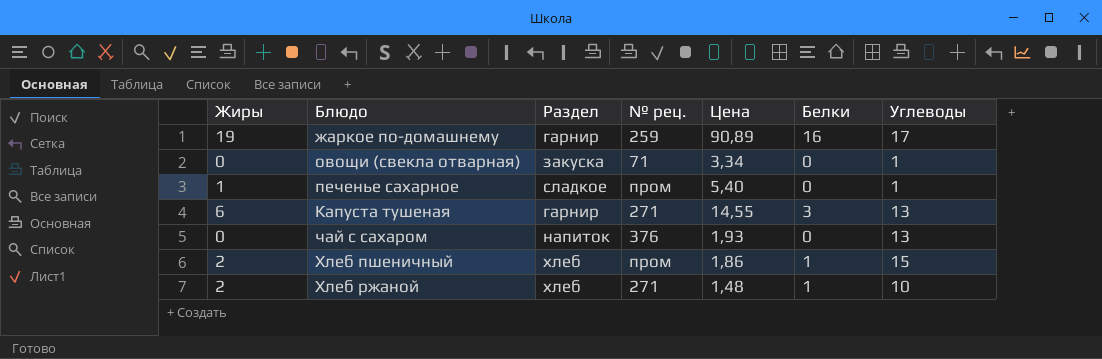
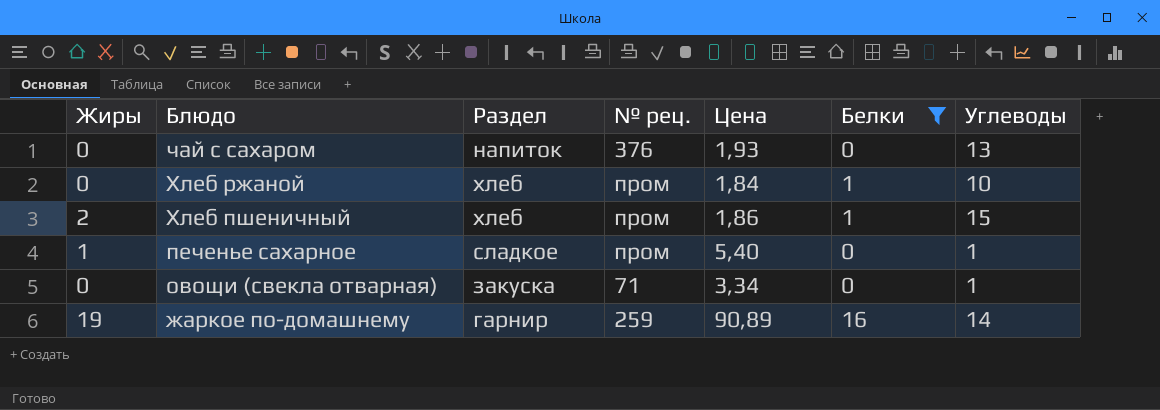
filter: none -> Белки != 3
row order: none -> Блюдо descending
Хлеб ржаной | Жиры: 2 -> 0
Хлеб ржаной | № рец.: 271 -> пром
Хлеб ржаной | Цена: 1,48 -> 1,84
жаркое по-домашнему | Углеводы: 17 -> 14

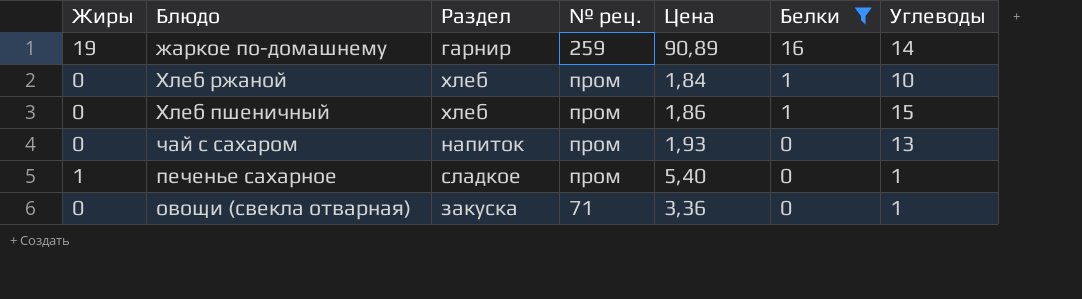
row order: Блюдо descending -> Белки descending
Хлеб пшеничный | Жиры: 2 -> 0
чай с сахаром | № рец.: 376 -> пром
овощи (свекла отварная) | Цена: 3,34 -> 3,36

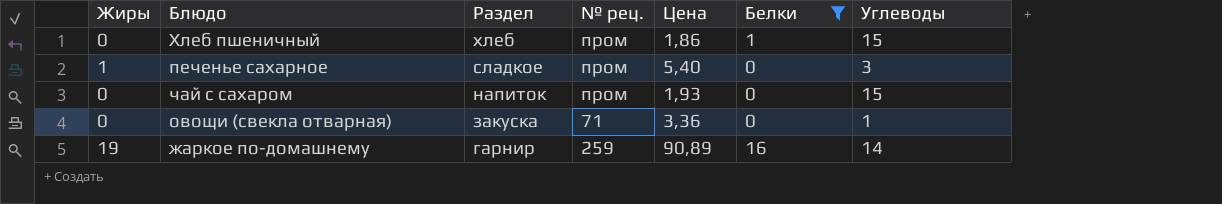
row order: Белки descending -> Раздел descending
row Хлеб ржаной: 0 | хлеб | пром | 1,84 | 1 | 10 -> none
печенье сахарное | Углеводы: 1 -> 3
чай с сахаром | Углеводы: 13 -> 15

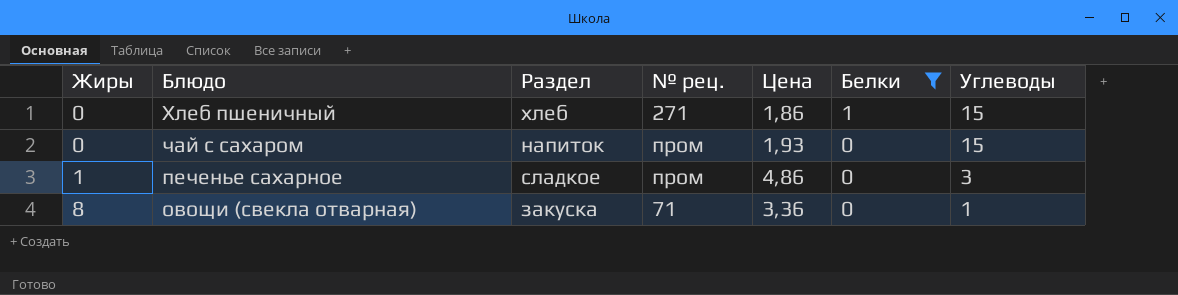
row order: Раздел descending -> Жиры ascending
row жаркое по-домашнему: 19 | гарнир | 259 | 90,89 | 16 | 14 -> none
Хлеб пшеничный | № рец.: пром -> 271
печенье сахарное | Цена: 5,40 -> 4,86
овощи (свекла отварная) | Жиры: 0 -> 8

